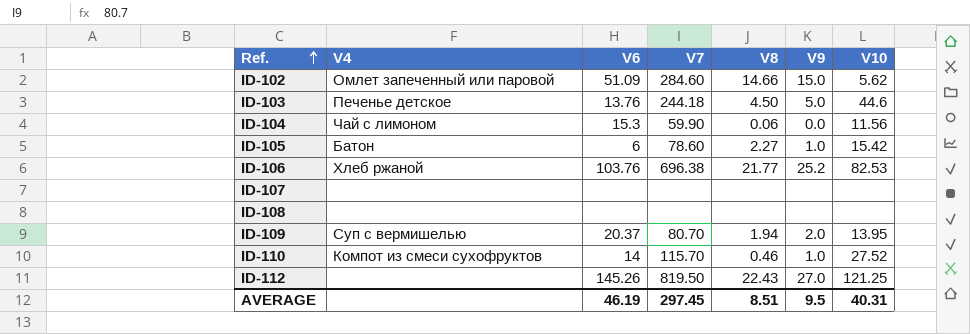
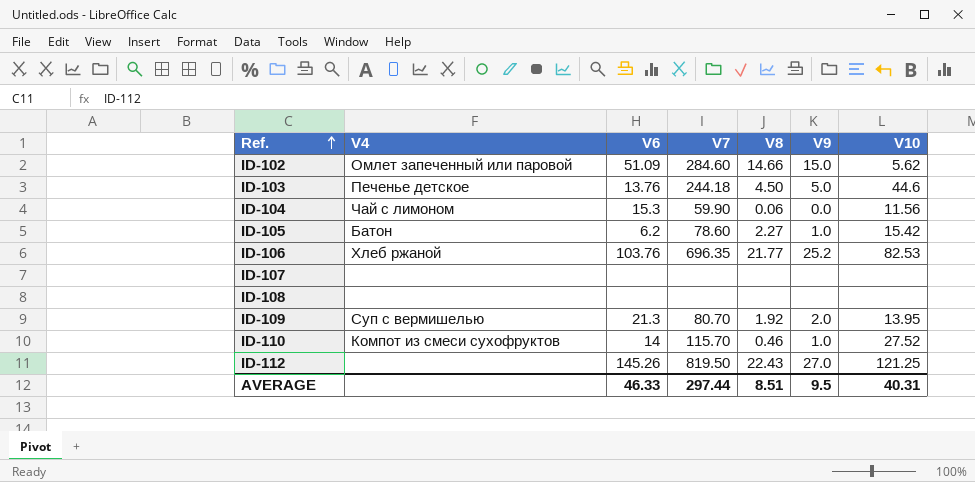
ID-105 | V6: 6 -> 6.2
ID-106 | V7: 696.38 -> 696.35
ID-109 | V6: 20.37 -> 21.3
ID-109 | V8: 1.94 -> 1.92
AVERAGE | V6: 46.19 -> 46.33
AVERAGE | V7: 297.45 -> 297.44

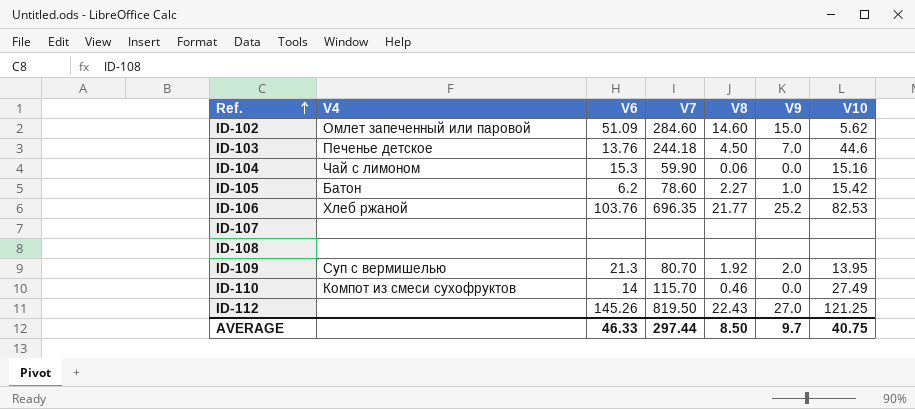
ID-102 | V8: 14.66 -> 14.60
ID-103 | V9: 5.0 -> 7.0
ID-104 | V10: 11.56 -> 15.16
ID-110 | V9: 1.0 -> 0.0
ID-110 | V10: 27.52 -> 27.49
AVERAGE | V8: 8.51 -> 8.50
AVERAGE | V9: 9.5 -> 9.7
AVERAGE | V10: 40.31 -> 40.75

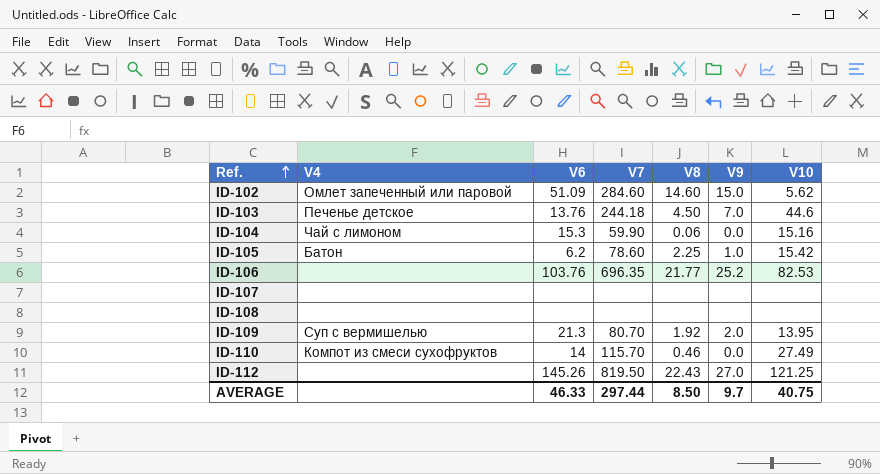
ID-105 | V8: 2.27 -> 2.25
ID-106 | V4: Хлеб ржаной -> none

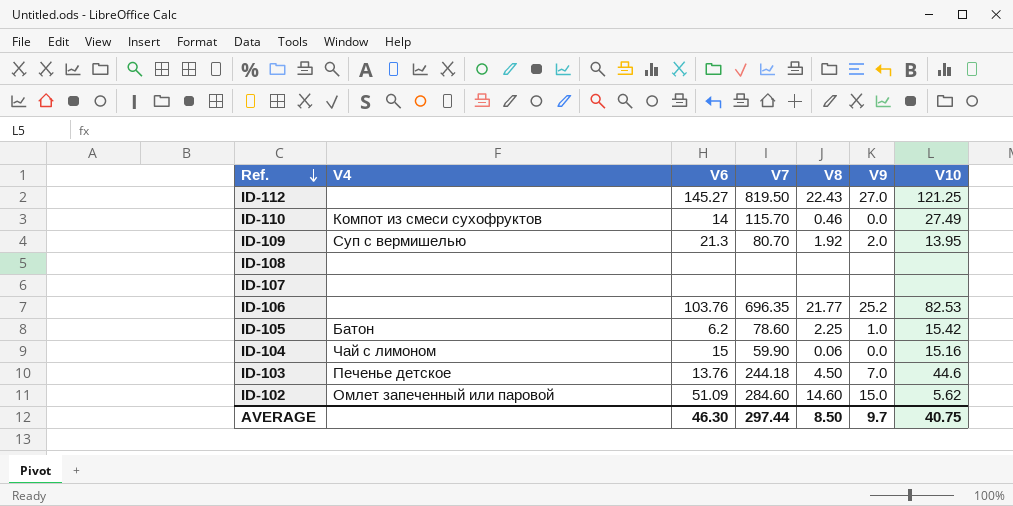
row order: Ref. ascending -> Ref. descending
ID-112 | V6: 145.26 -> 145.27
ID-104 | V6: 15.3 -> 15
AVERAGE | V6: 46.33 -> 46.30

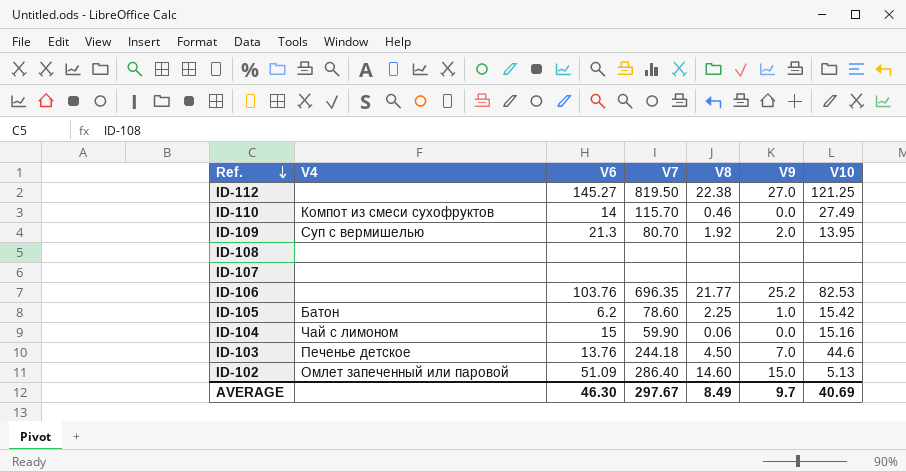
ID-112 | V8: 22.43 -> 22.38
ID-102 | V7: 284.60 -> 286.40
ID-102 | V10: 5.62 -> 5.13
AVERAGE | V7: 297.44 -> 297.67
AVERAGE | V8: 8.50 -> 8.49
AVERAGE | V10: 40.75 -> 40.69

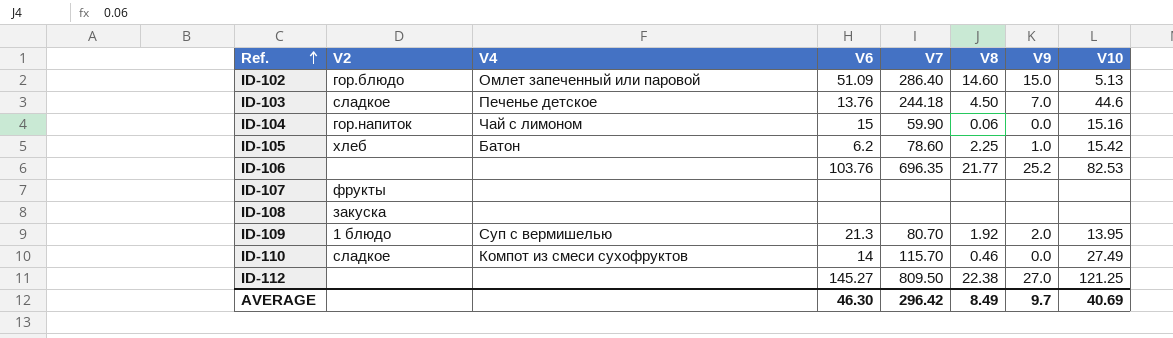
row order: Ref. descending -> Ref. ascending
column V2 | position: none -> 2
ID-112 | V7: 819.50 -> 809.50
AVERAGE | V7: 297.67 -> 296.42

